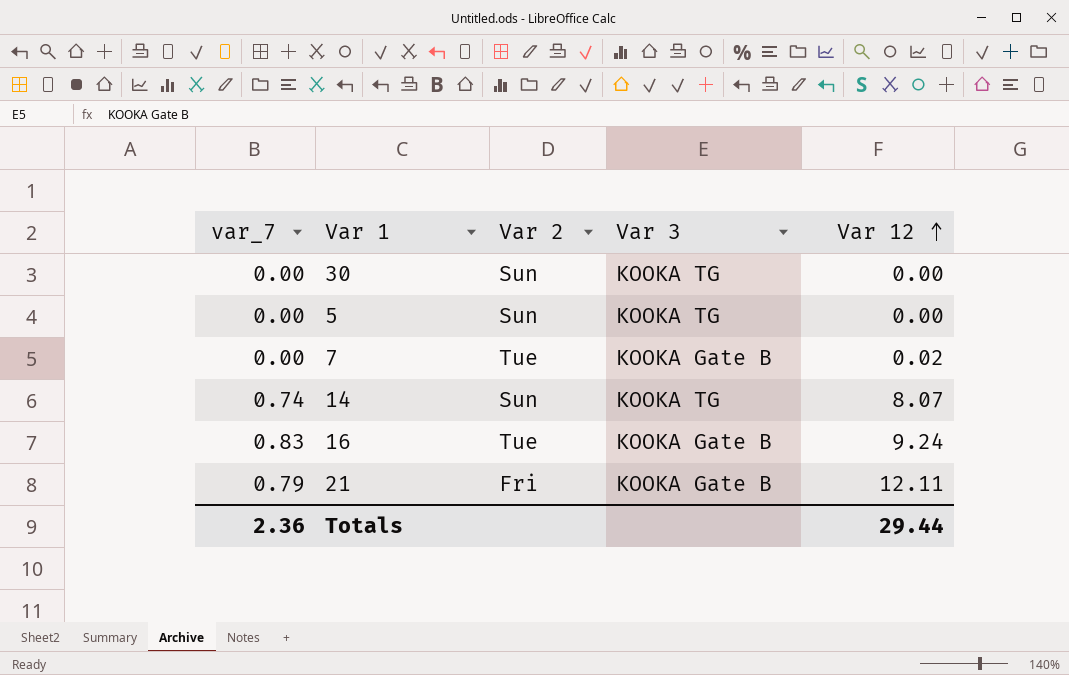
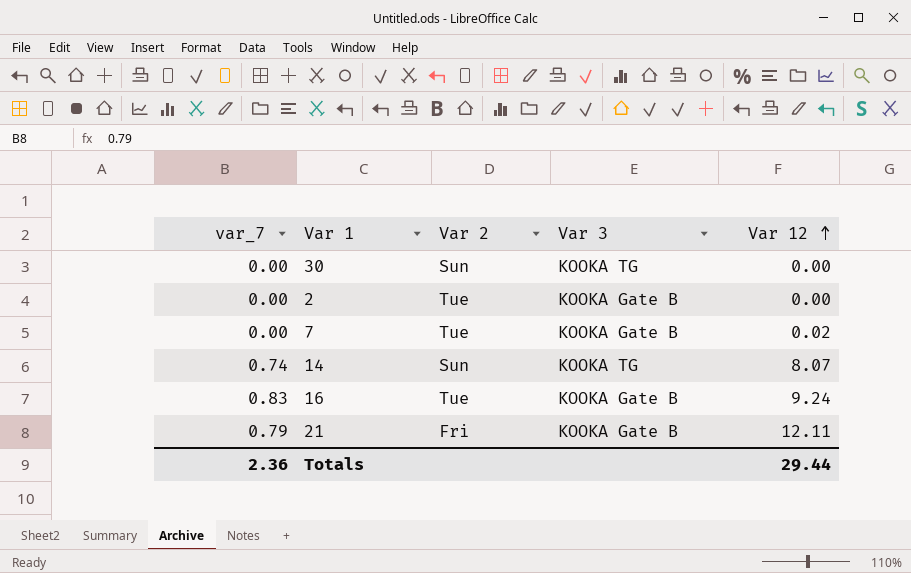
row 5: 0.00 | Sun | KOOKA TG | 0.00 -> none
row 2: none -> 0.00 | Tue | KOOKA Gate B | 0.00

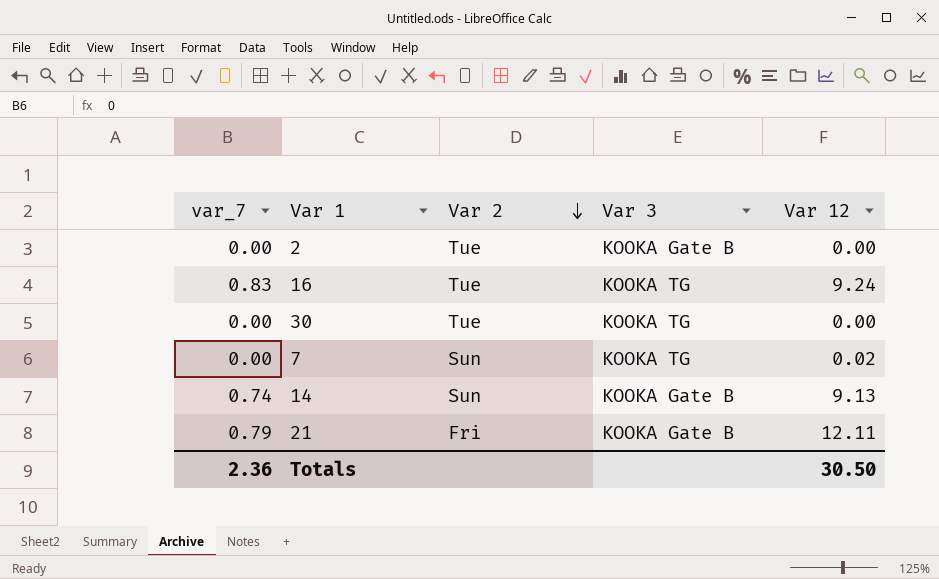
row order: Var 12 ascending -> Var 2 descending
16 | Var 3: KOOKA Gate B -> KOOKA TG
30 | Var 2: Sun -> Tue
7 | Var 2: Tue -> Sun
7 | Var 3: KOOKA Gate B -> KOOKA TG
14 | Var 3: KOOKA TG -> KOOKA Gate B
14 | Var 12: 8.07 -> 9.13
Totals | Var 12: 29.44 -> 30.50

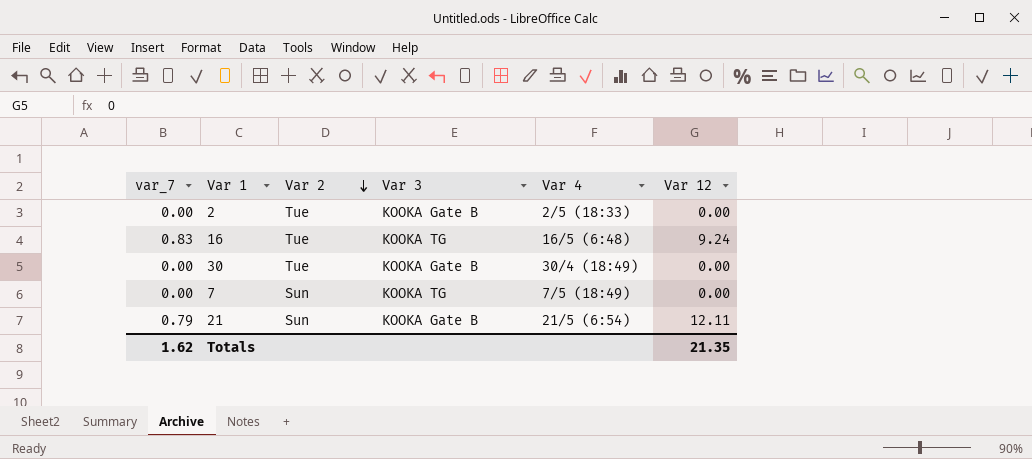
column Var 4 | position: none -> 5
row 14: 0.74 | Sun | KOOKA Gate B | 9.13 -> none
30 | Var 3: KOOKA TG -> KOOKA Gate B
7 | Var 12: 0.02 -> 0.00
21 | Var 2: Fri -> Sun
Totals | var_7: 2.36 -> 1.62
Totals | Var 12: 30.50 -> 21.35

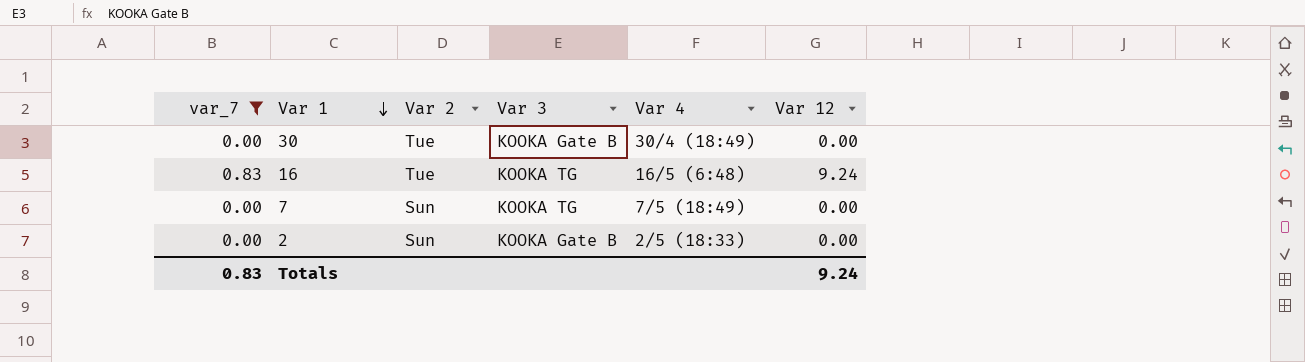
filter: none -> var_7 != 0.79
row order: Var 2 descending -> Var 1 descending
2 | Var 2: Tue -> Sun
Totals | var_7: 1.62 -> 0.83
Totals | Var 12: 21.35 -> 9.24

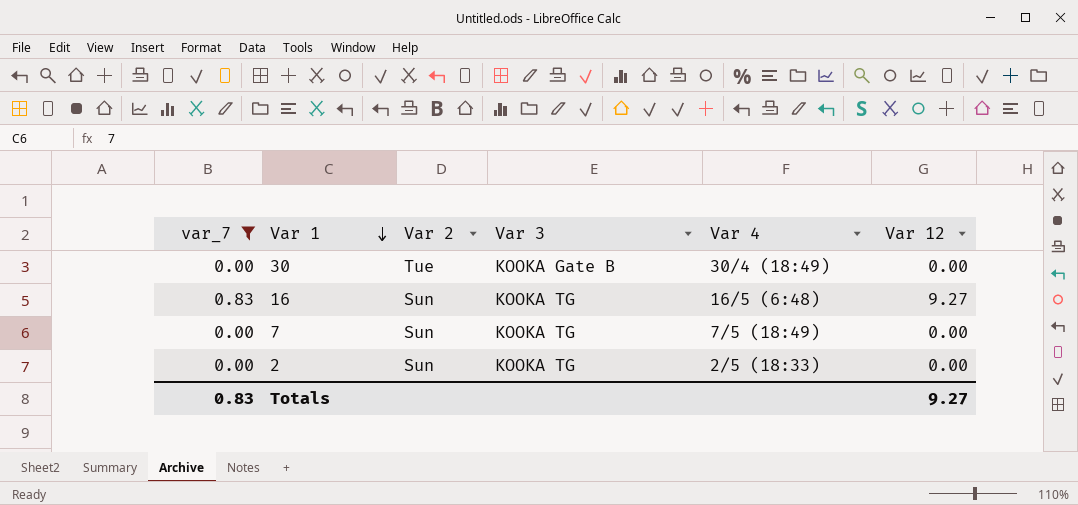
16 | Var 2: Tue -> Sun
16 | Var 12: 9.24 -> 9.27
2 | Var 3: KOOKA Gate B -> KOOKA TG
Totals | Var 12: 9.24 -> 9.27

